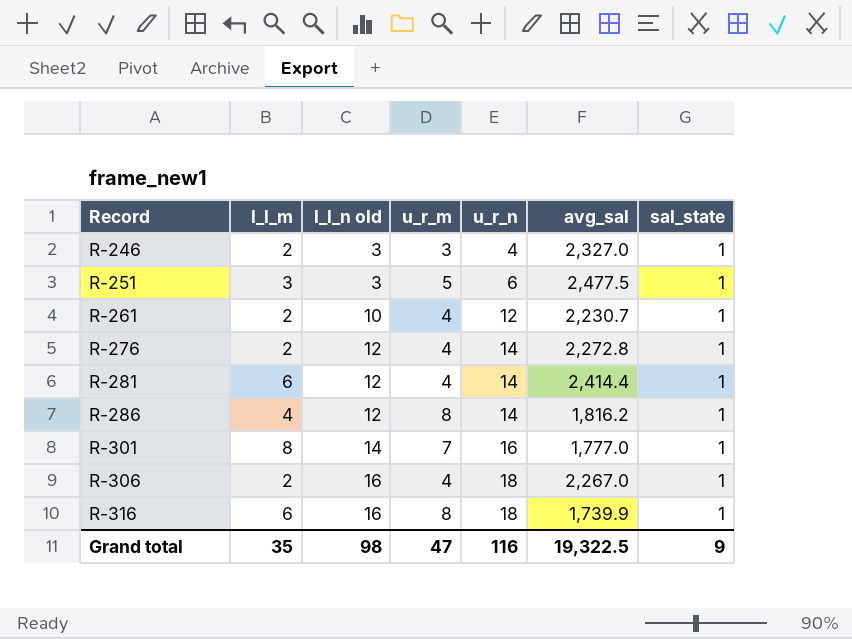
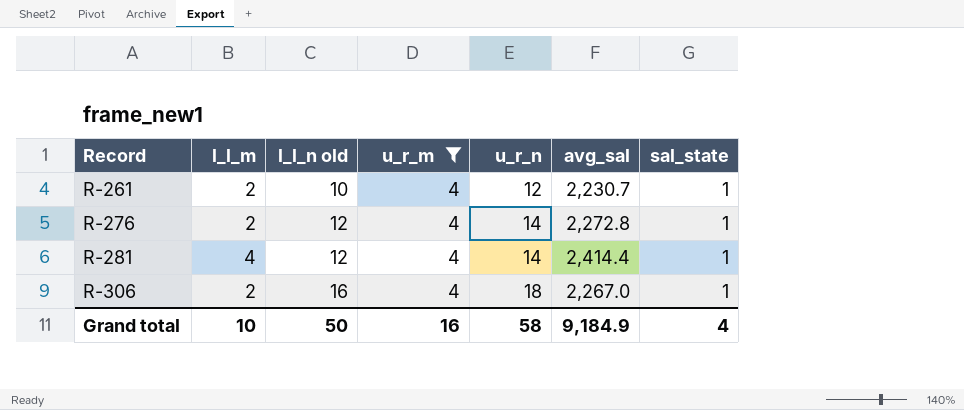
filter: none -> u_r_m = 4
R-281 | l_l_m: 6 -> 4
Grand total | l_l_m: 35 -> 10
Grand total | l_l_n old: 98 -> 50
Grand total | u_r_m: 47 -> 16
Grand total | u_r_n: 116 -> 58
Grand total | avg_sal: 19,322.5 -> 9,184.9
Grand total | sal_state: 9 -> 4

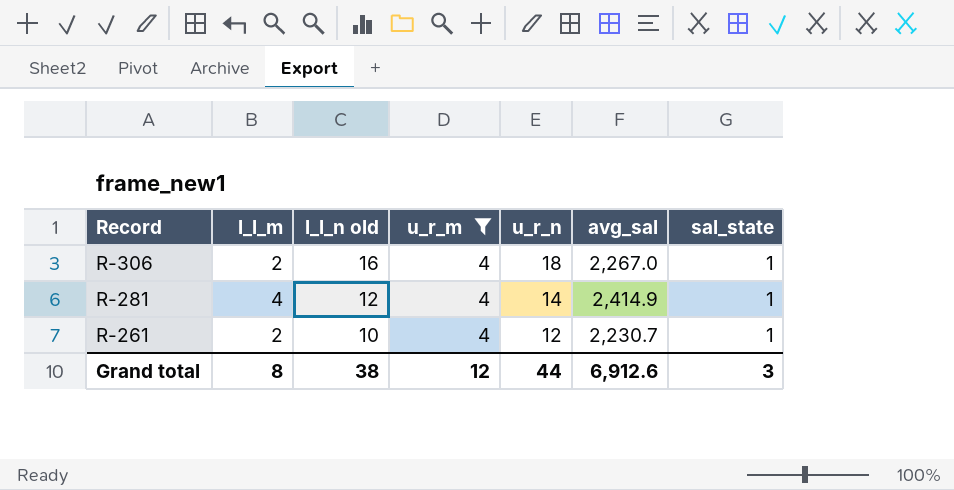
row order: Record ascending -> Record descending
row R-276: 2 | 12 | 4 | 14 | 2,272.8 | 1 -> none
R-281 | avg_sal: 2,414.4 -> 2,414.9
Grand total | l_l_m: 10 -> 8
Grand total | l_l_n old: 50 -> 38
Grand total | u_r_m: 16 -> 12
Grand total | u_r_n: 58 -> 44
Grand total | avg_sal: 9,184.9 -> 6,912.6
Grand total | sal_state: 4 -> 3

